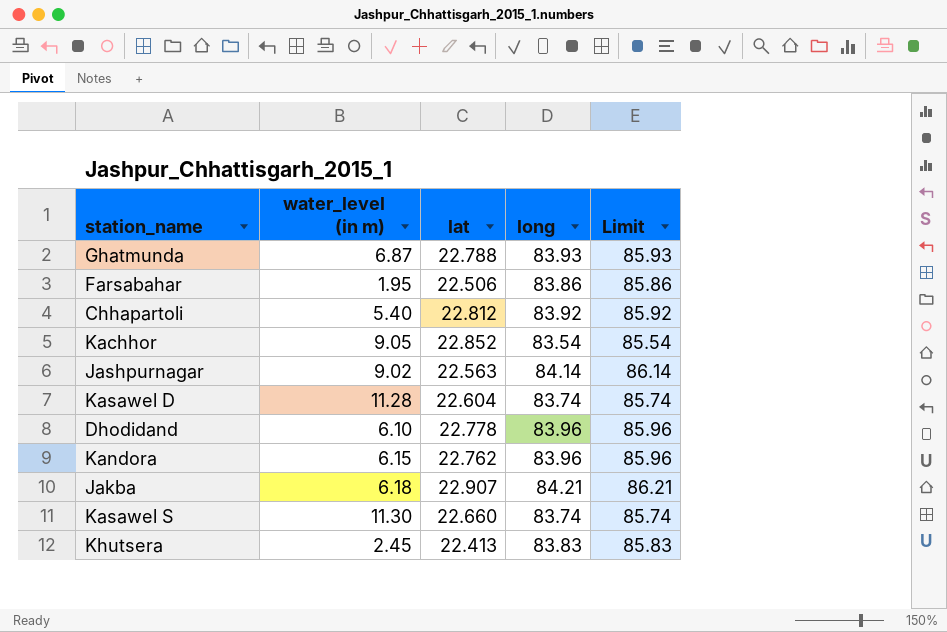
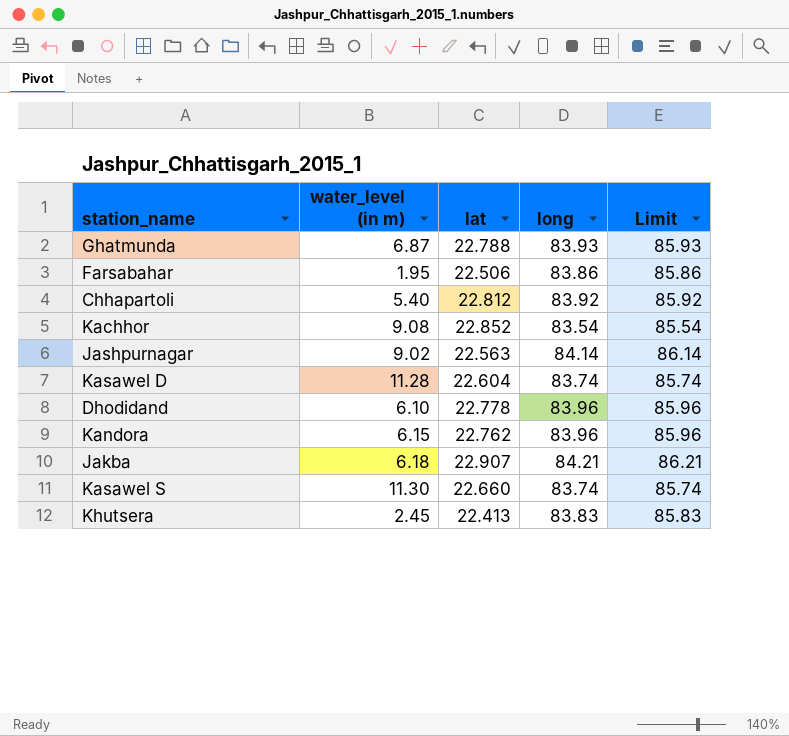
Kachhor | water_level (in m): 9.05 -> 9.08

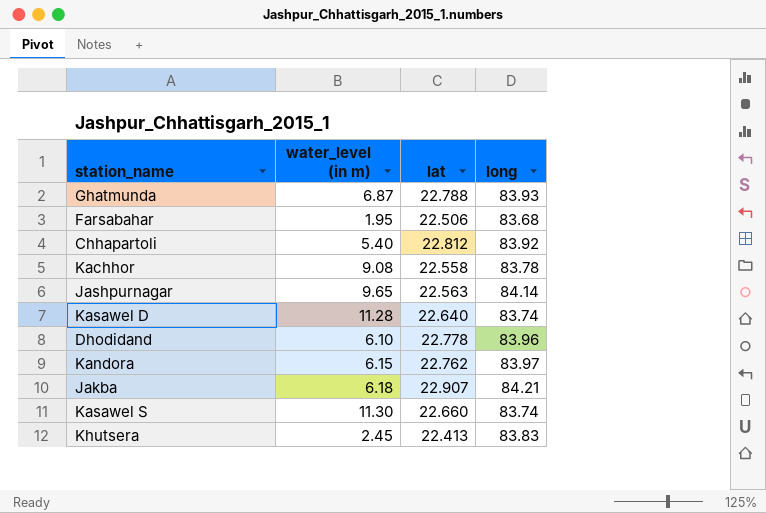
column Limit | formula: [long] + 2 -> none
Farsabahar | long: 83.86 -> 83.68
Kachhor | lat: 22.852 -> 22.558
Kachhor | long: 83.54 -> 83.78
Jashpurnagar | water_level (in m): 9.02 -> 9.65
Kasawel D | lat: 22.604 -> 22.640
Kandora | long: 83.96 -> 83.97

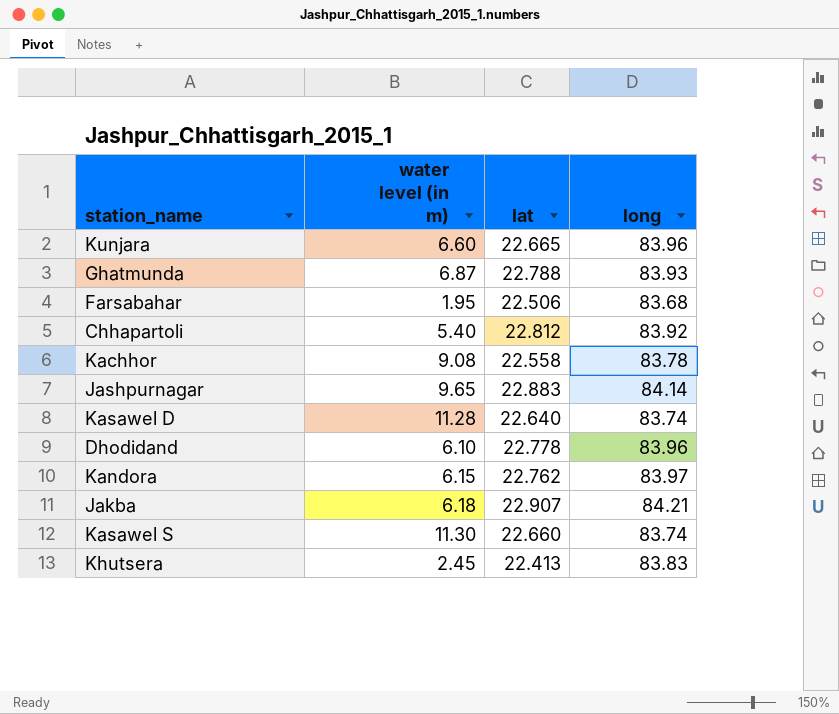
column name: water_level (in m) -> water level (in m)
row Kunjara: none -> 6.60 | 22.665 | 83.96
Jashpurnagar | lat: 22.563 -> 22.883

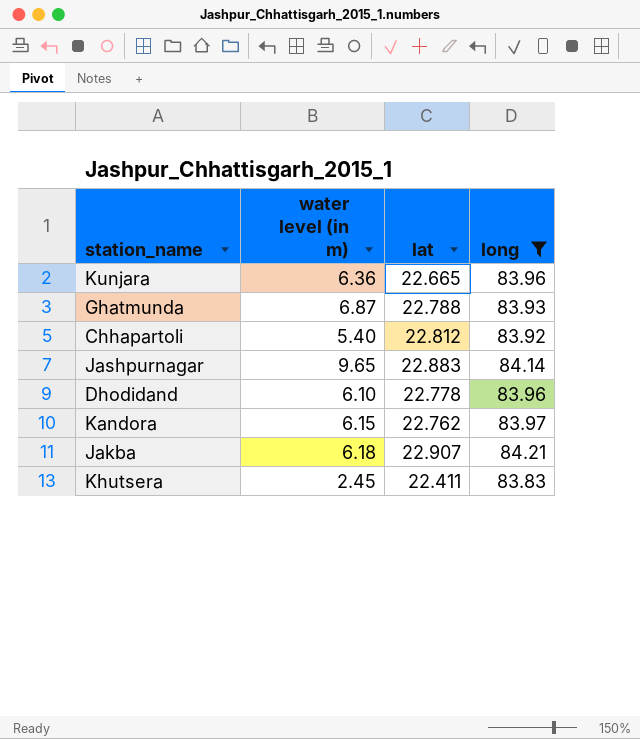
filter: none -> long >= 83.83
Kunjara | water level (in m): 6.60 -> 6.36
Khutsera | lat: 22.413 -> 22.411

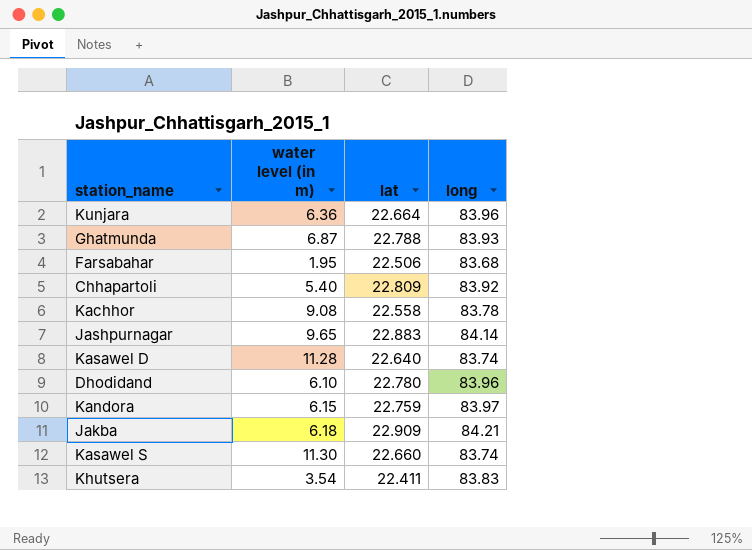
filter: long >= 83.83 -> none
Kunjara | lat: 22.665 -> 22.664
Chhapartoli | lat: 22.812 -> 22.809
Dhodidand | lat: 22.778 -> 22.780
Kandora | lat: 22.762 -> 22.759
Jakba | lat: 22.907 -> 22.909
Khutsera | water level (in m): 2.45 -> 3.54

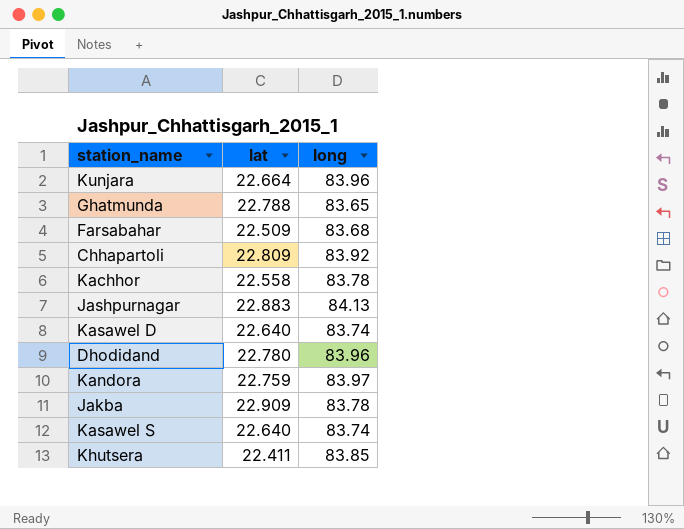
column water level (in m) | position: 2 -> none
Ghatmunda | long: 83.93 -> 83.65
Farsabahar | lat: 22.506 -> 22.509
Jashpurnagar | long: 84.14 -> 84.13
Jakba | long: 84.21 -> 83.78
Kasawel S | lat: 22.660 -> 22.640
Khutsera | long: 83.83 -> 83.85

